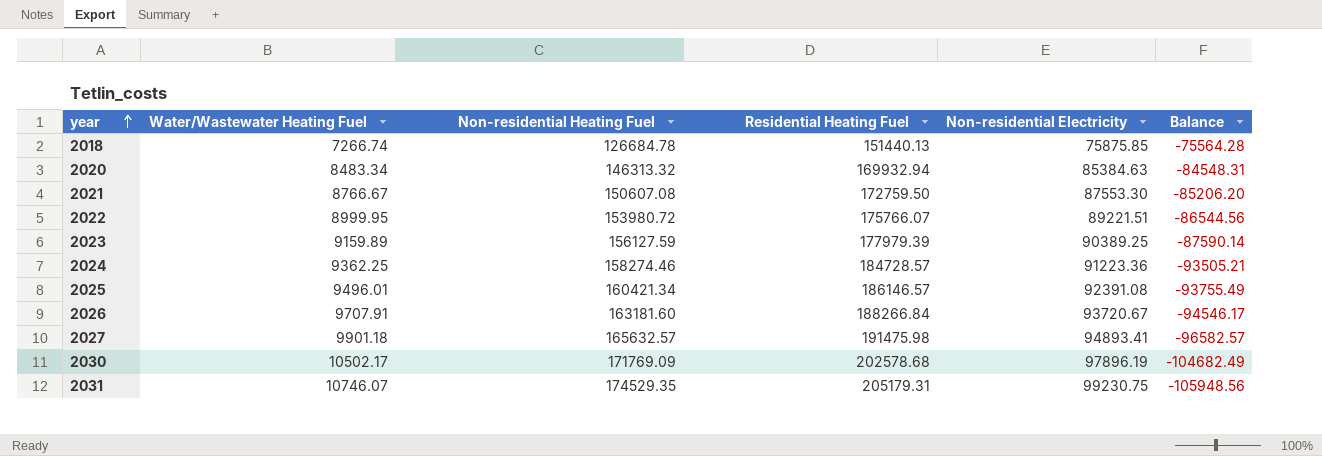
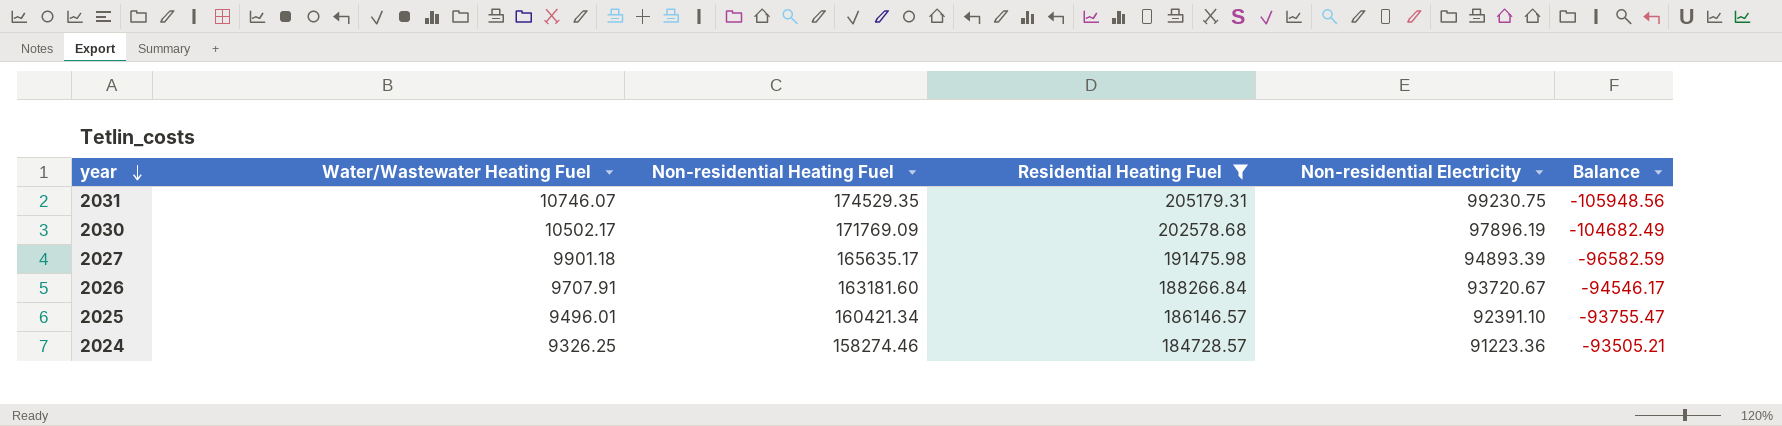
filter: none -> Residential Heating Fuel >= 184728.57
row order: year ascending -> year descending
2027 | Non-residential Heating Fuel: 165632.57 -> 165635.17
2027 | Non-residential Electricity: 94893.41 -> 94893.39
2027 | Balance: -96582.57 -> -96582.59
2025 | Non-residential Electricity: 92391.08 -> 92391.10
2025 | Balance: -93755.49 -> -93755.47
2024 | Water/Wastewater Heating Fuel: 9362.25 -> 9326.25

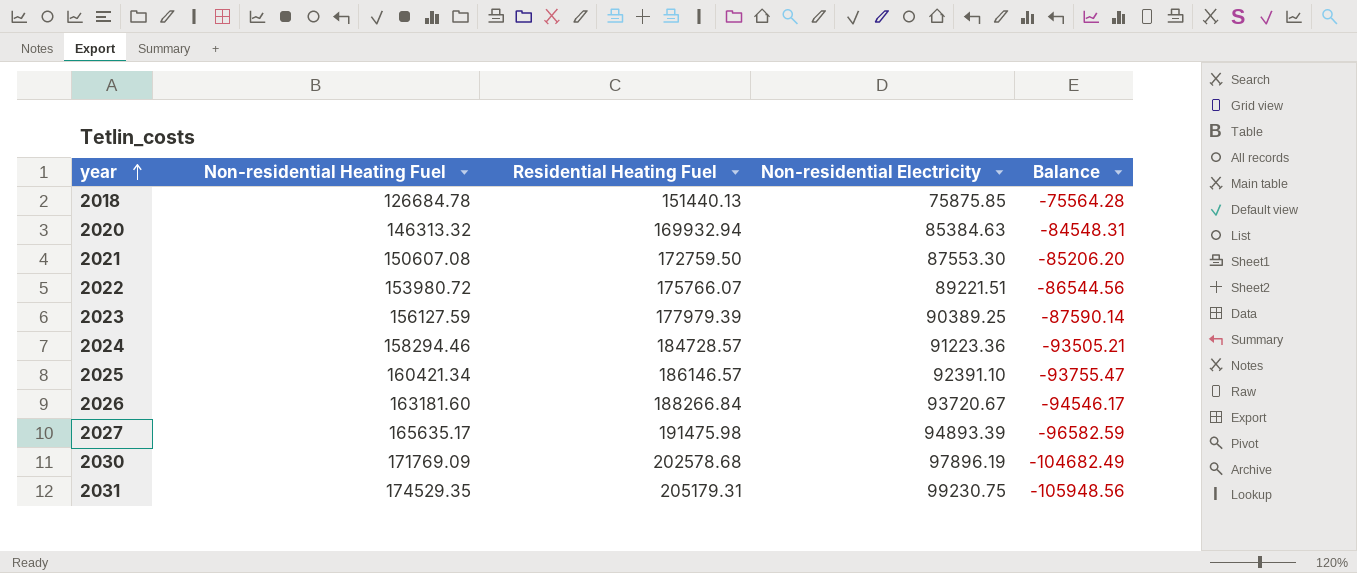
filter: Residential Heating Fuel >= 184728.57 -> none
row order: year descending -> year ascending
column Water/Wastewater Heating Fuel | position: 2 -> none
2024 | Non-residential Heating Fuel: 158274.46 -> 158294.46

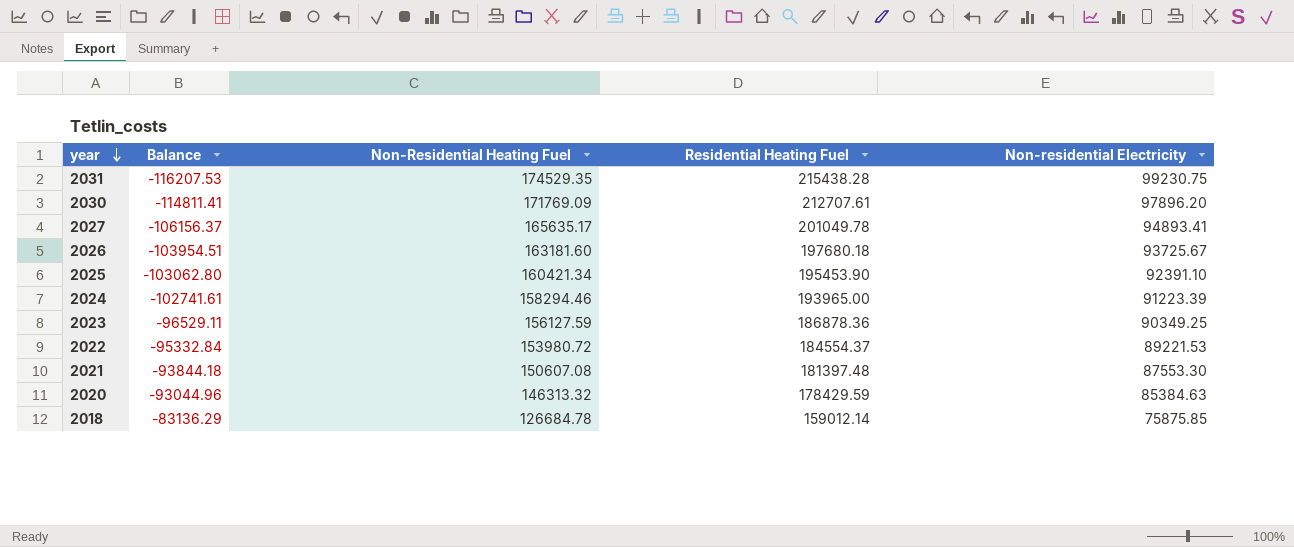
row order: year ascending -> year descending
column Balance | position: 5 -> 2
column name: Non-residential Heating Fuel -> Non-Residential Heating Fuel
2031 | Balance: -105948.56 -> -116207.53
2031 | Residential Heating Fuel: 205179.31 -> 215438.28
2030 | Balance: -104682.49 -> -114811.41
2030 | Residential Heating Fuel: 202578.68 -> 212707.61
2030 | Non-residential Electricity: 97896.19 -> 97896.20
2027 | Balance: -96582.59 -> -106156.37
2027 | Residential Heating Fuel: 191475.98 -> 201049.78
2027 | Non-residential Electricity: 94893.39 -> 94893.41
2026 | Balance: -94546.17 -> -103954.51
2026 | Residential Heating Fuel: 188266.84 -> 197680.18
2026 | Non-residential Electricity: 93720.67 -> 93725.67
2025 | Balance: -93755.47 -> -103062.80
2025 | Residential Heating Fuel: 186146.57 -> 195453.90
2024 | Balance: -93505.21 -> -102741.61
2024 | Residential Heating Fuel: 184728.57 -> 193965.00
2024 | Non-residential Electricity: 91223.36 -> 91223.39
2023 | Balance: -87590.14 -> -96529.11
2023 | Residential Heating Fuel: 177979.39 -> 186878.36
2023 | Non-residential Electricity: 90389.25 -> 90349.25
2022 | Balance: -86544.56 -> -95332.84
2022 | Residential Heating Fuel: 175766.07 -> 184554.37
2022 | Non-residential Electricity: 89221.51 -> 89221.53
2021 | Balance: -85206.20 -> -93844.18
2021 | Residential Heating Fuel: 172759.50 -> 181397.48
2020 | Balance: -84548.31 -> -93044.96
2020 | Residential Heating Fuel: 169932.94 -> 178429.59
2018 | Balance: -75564.28 -> -83136.29
2018 | Residential Heating Fuel: 151440.13 -> 159012.14

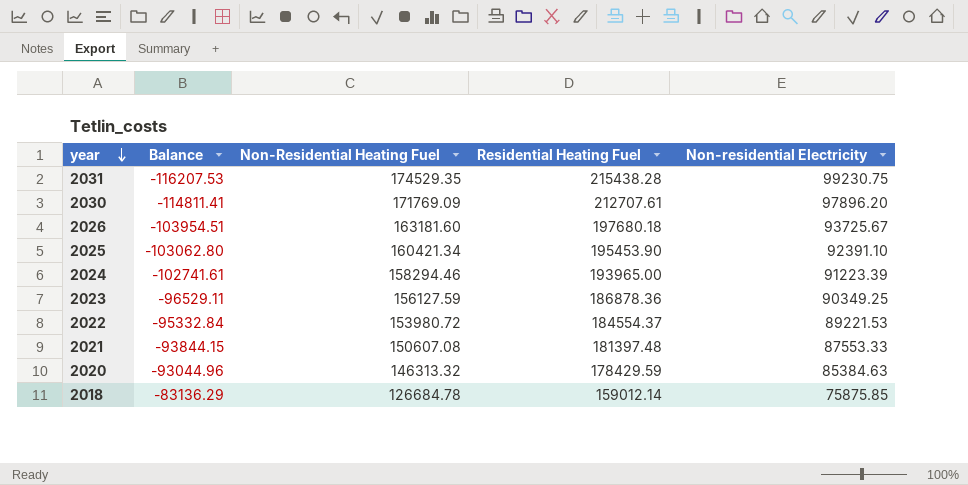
row 2027: -106156.37 | 165635.17 | 201049.78 | 94893.41 -> none
2021 | Balance: -93844.18 -> -93844.15
2021 | Non-residential Electricity: 87553.30 -> 87553.33

